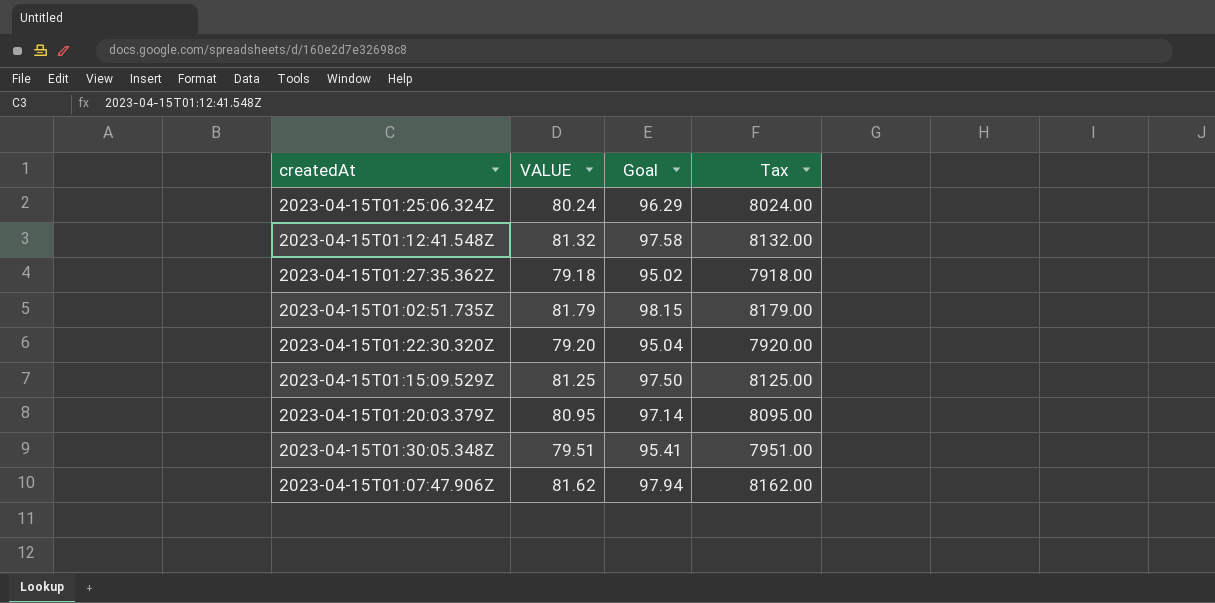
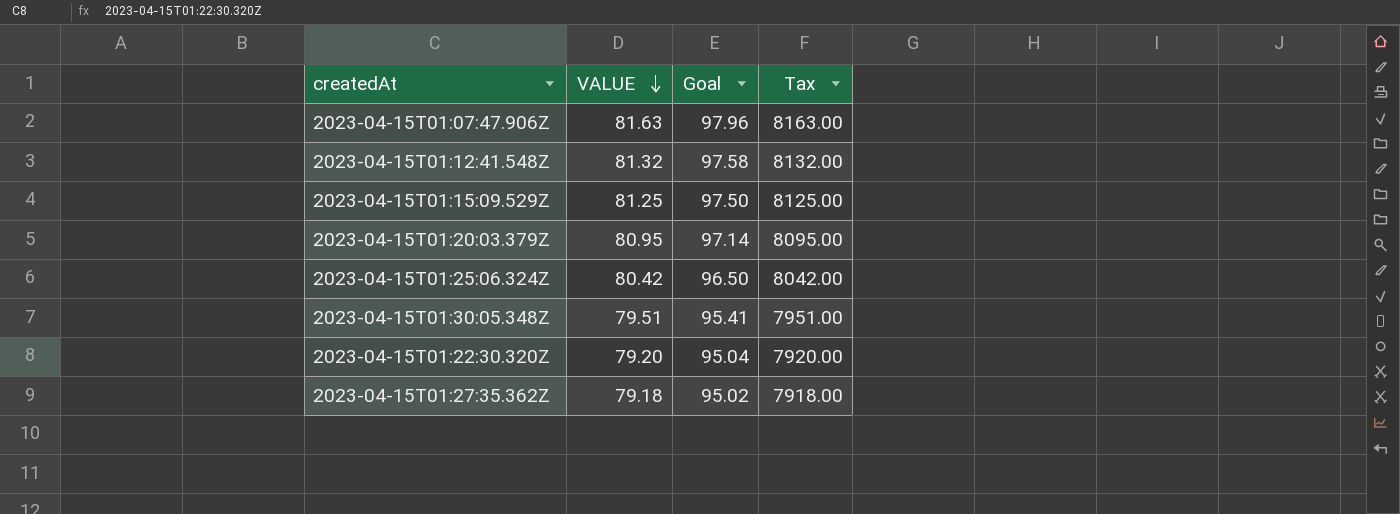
row order: none -> VALUE descending
row 2023-04-15T01:02:51.735Z: 81.79 | 98.15 | 8179.00 -> none
2023-04-15T01:07:47.906Z | VALUE: 81.62 -> 81.63
2023-04-15T01:07:47.906Z | Goal: 97.94 -> 97.96
2023-04-15T01:07:47.906Z | Tax: 8162.00 -> 8163.00
2023-04-15T01:25:06.324Z | VALUE: 80.24 -> 80.42
2023-04-15T01:25:06.324Z | Goal: 96.29 -> 96.50
2023-04-15T01:25:06.324Z | Tax: 8024.00 -> 8042.00

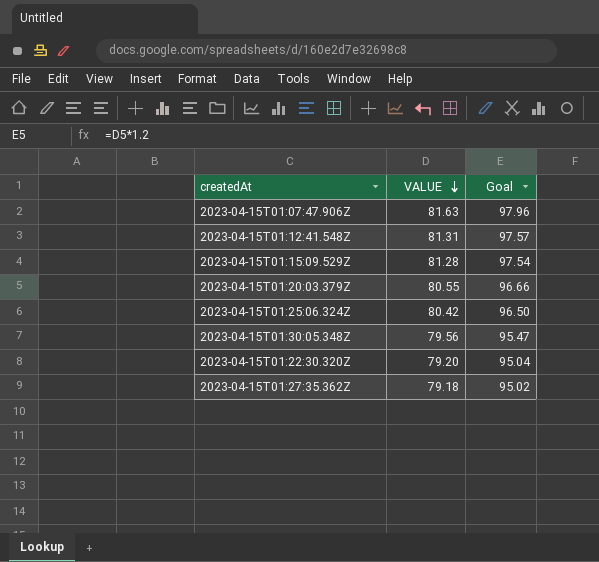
column Tax | formula: [VALUE] * 100 -> none
2023-04-15T01:12:41.548Z | VALUE: 81.32 -> 81.31
2023-04-15T01:12:41.548Z | Goal: 97.58 -> 97.57
2023-04-15T01:15:09.529Z | VALUE: 81.25 -> 81.28
2023-04-15T01:15:09.529Z | Goal: 97.50 -> 97.54
2023-04-15T01:20:03.379Z | VALUE: 80.95 -> 80.55
2023-04-15T01:20:03.379Z | Goal: 97.14 -> 96.66
2023-04-15T01:30:05.348Z | VALUE: 79.51 -> 79.56
2023-04-15T01:30:05.348Z | Goal: 95.41 -> 95.47

